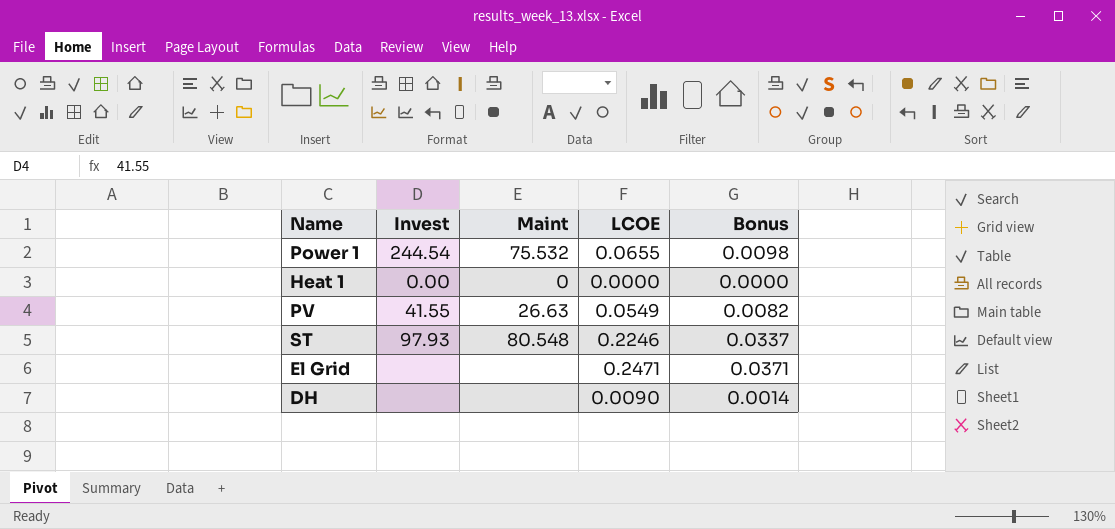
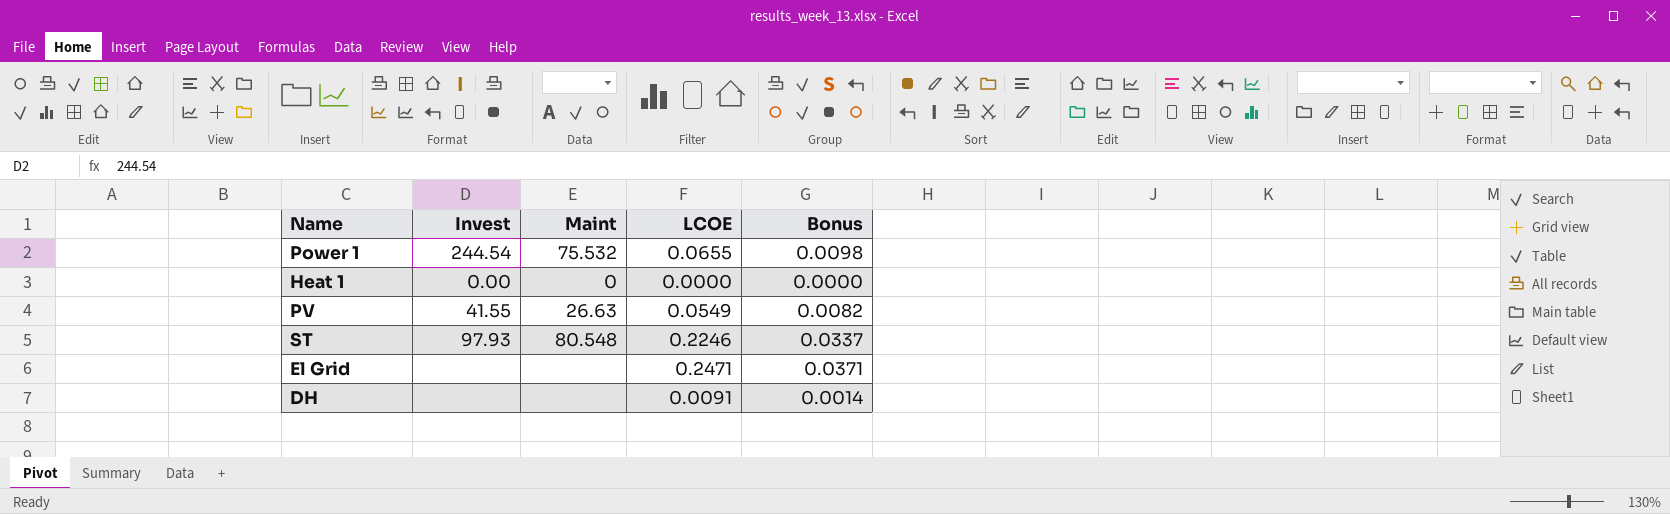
DH | LCOE: 0.0090 -> 0.0091

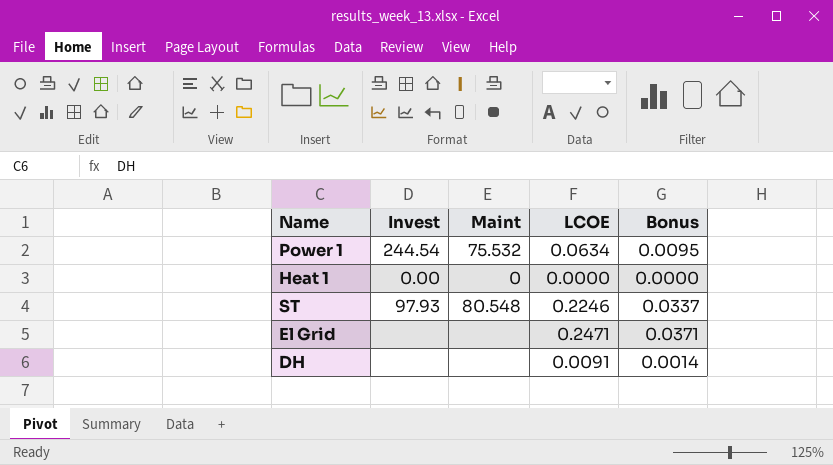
row PV: 41.55 | 26.63 | 0.0549 | 0.0082 -> none
Power 1 | LCOE: 0.0655 -> 0.0634
Power 1 | Bonus: 0.0098 -> 0.0095

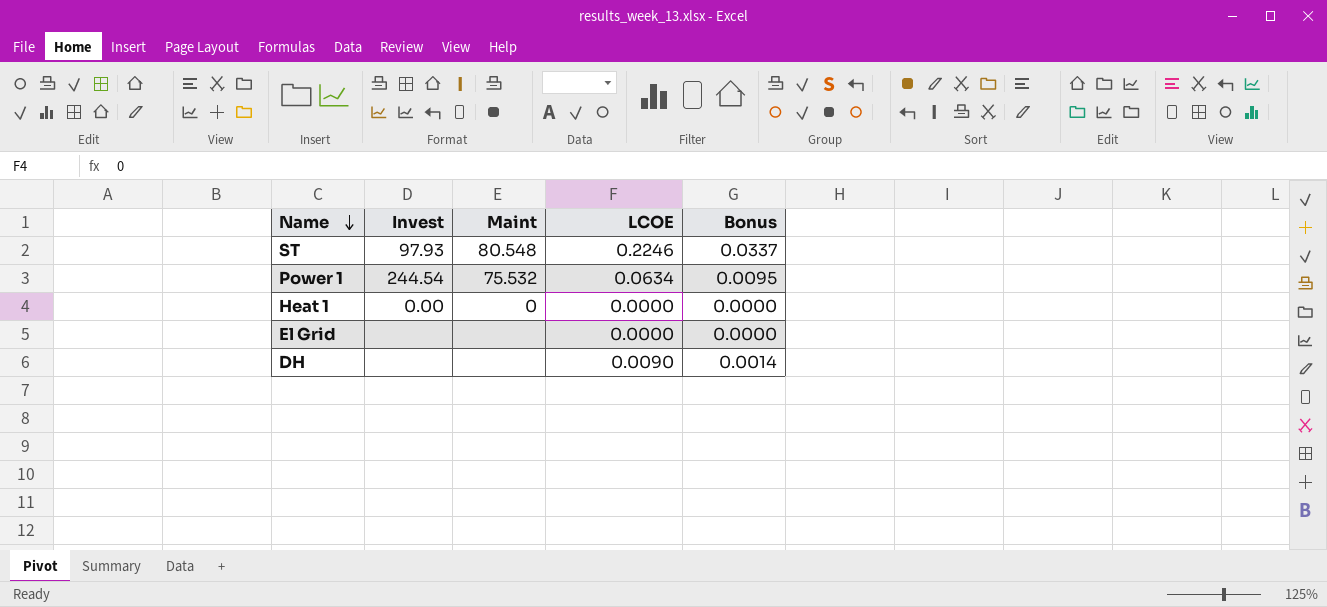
row order: none -> Name descending
El Grid | LCOE: 0.2471 -> 0.0000
El Grid | Bonus: 0.0371 -> 0.0000
DH | LCOE: 0.0091 -> 0.0090

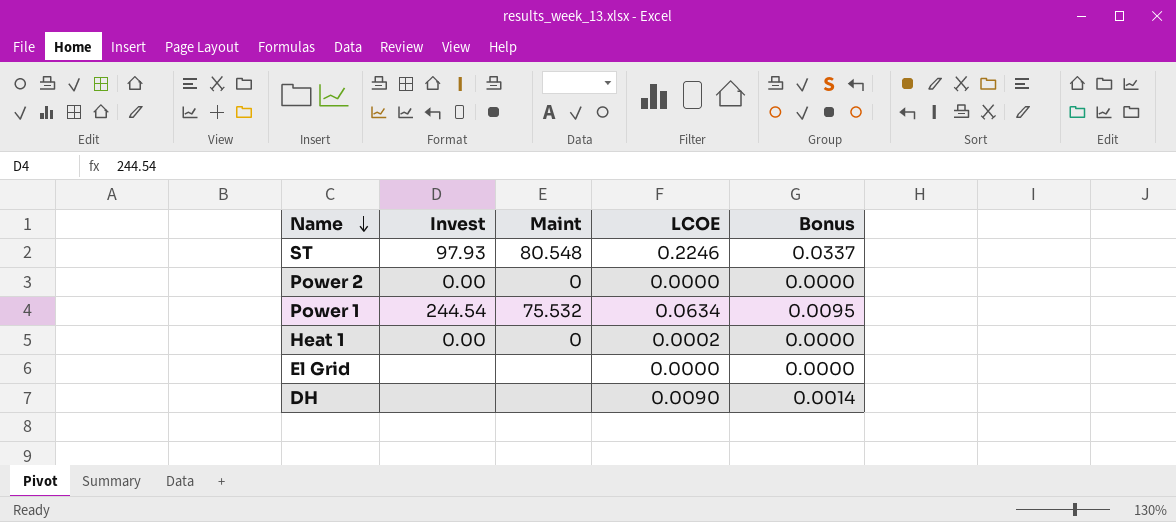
row Power 2: none -> 0.00 | 0 | 0.0000 | 0.0000
Heat 1 | LCOE: 0.0000 -> 0.0002

